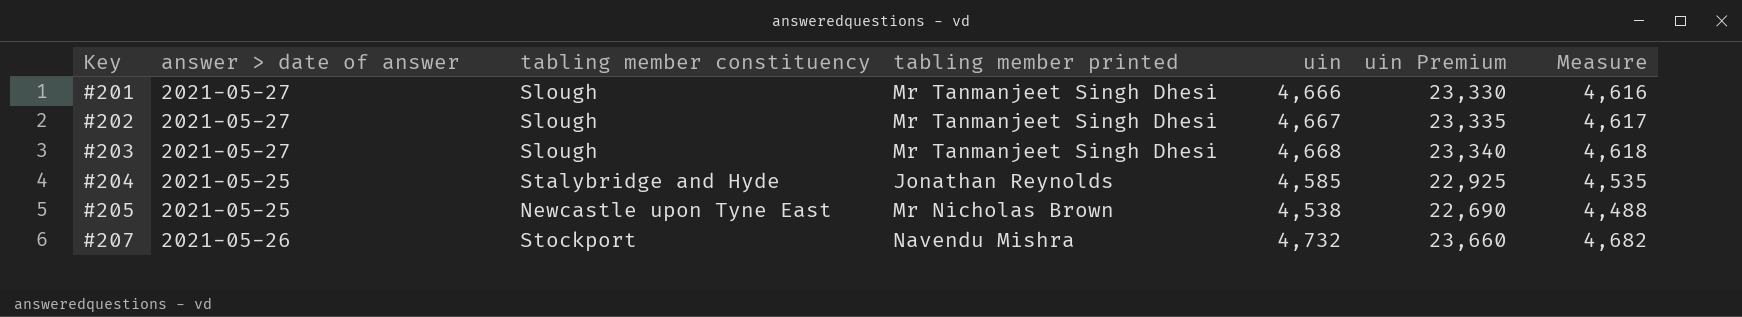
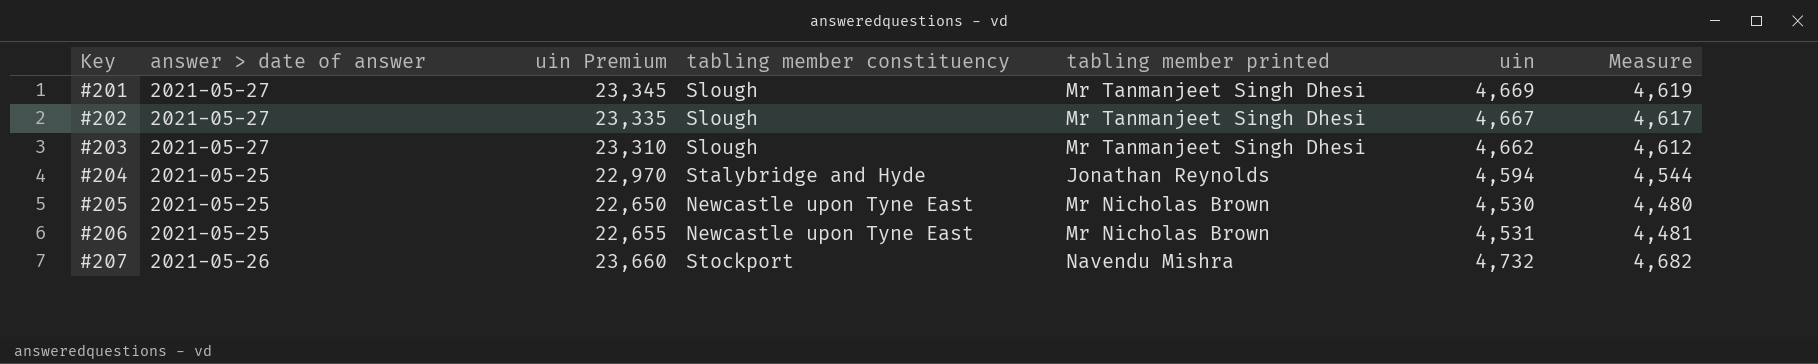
column uin Premium | position: 6 -> 3
#201 | uin Premium: 23,330 -> 23,345
#201 | uin: 4,666 -> 4,669
#201 | Measure: 4,616 -> 4,619
#203 | uin Premium: 23,340 -> 23,310
#203 | uin: 4,668 -> 4,662
#203 | Measure: 4,618 -> 4,612
#204 | uin Premium: 22,925 -> 22,970
#204 | uin: 4,585 -> 4,594
#204 | Measure: 4,535 -> 4,544
#205 | uin Premium: 22,690 -> 22,650
#205 | uin: 4,538 -> 4,530
#205 | Measure: 4,488 -> 4,480
row #206: none -> 2021-05-25 | 22,655 | Newcastle upon Tyne East | Mr Nicholas Brown | 4,531 | 4,481

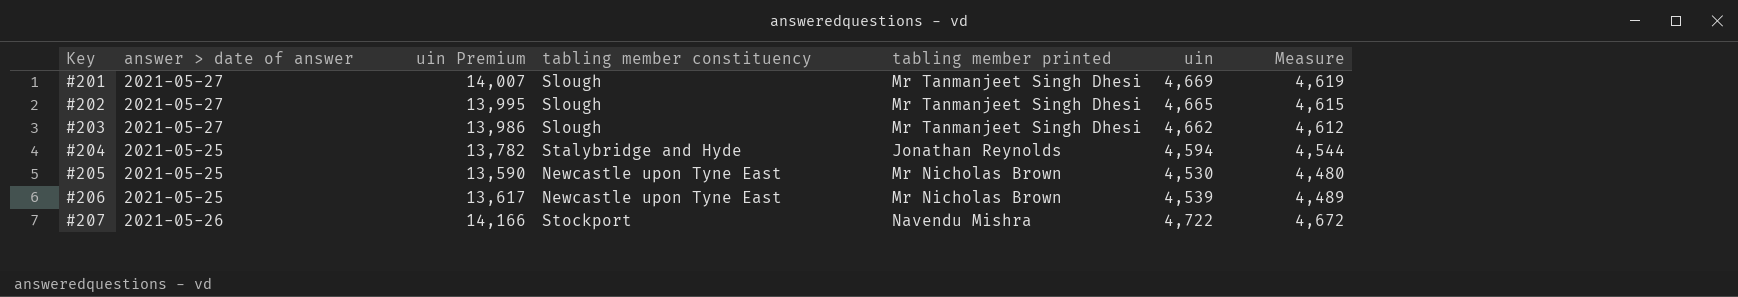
column uin Premium | formula: [uin] * 5 -> [uin] * 3
#202 | uin: 4,667 -> 4,665
#202 | Measure: 4,617 -> 4,615
#206 | uin: 4,531 -> 4,539
#206 | Measure: 4,481 -> 4,489
#207 | uin: 4,732 -> 4,722
#207 | Measure: 4,682 -> 4,672

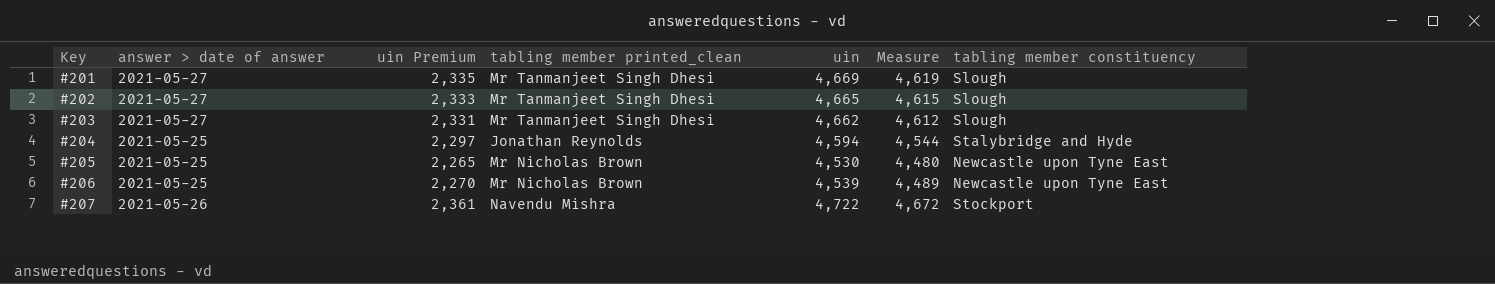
column uin Premium | formula: [uin] * 3 -> [uin] * 0.5
column name: tabling member printed -> tabling member printed_clean
column tabling member constituency | position: 4 -> 7

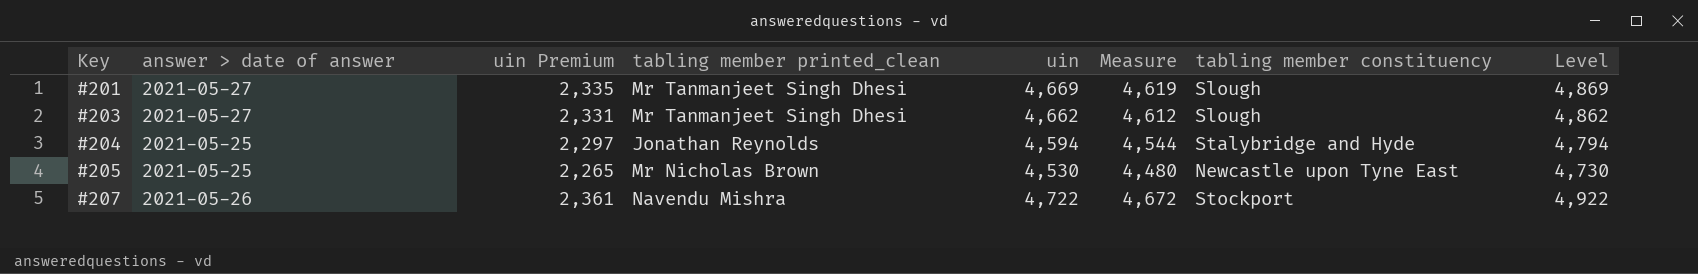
column Level | formula: none -> [uin] + 200
row #202: 2021-05-27 | 2,333 | Mr Tanmanjeet Singh Dhesi | 4,665 | 4,615 | Slough -> none
row #206: 2021-05-25 | 2,270 | Mr Nicholas Brown | 4,539 | 4,489 | Newcastle upon Tyne East -> none

